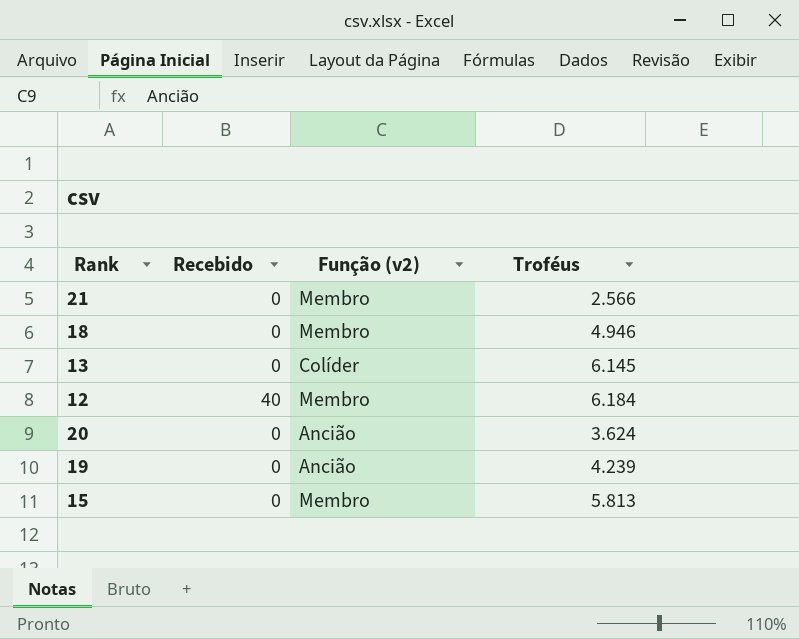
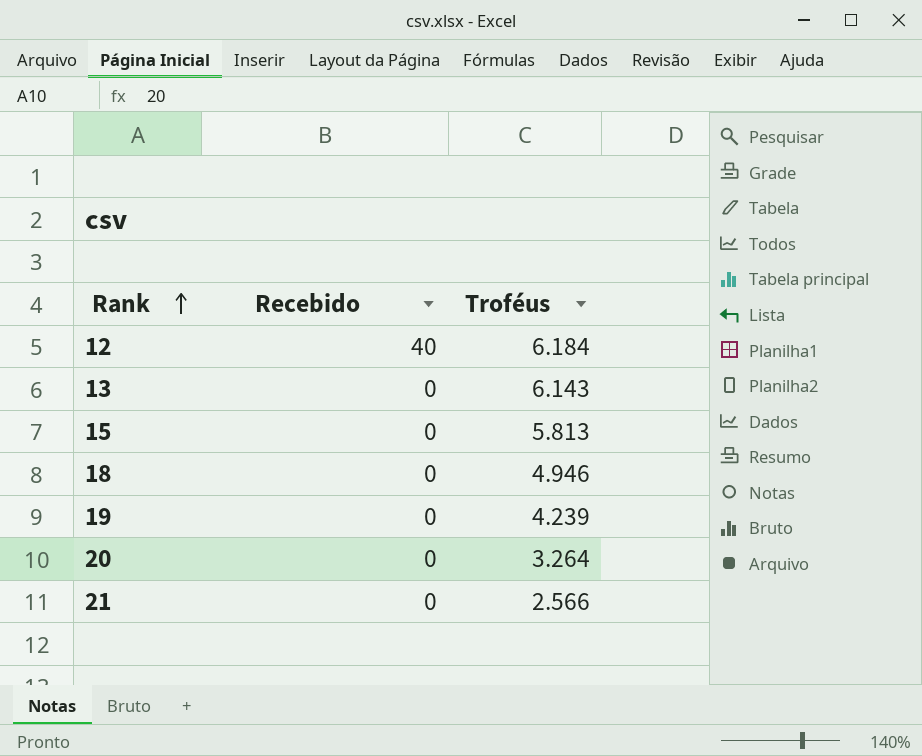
row order: none -> Rank ascending
column Função (v2) | position: 3 -> none
13 | Troféus: 6.145 -> 6.143
20 | Troféus: 3.624 -> 3.264

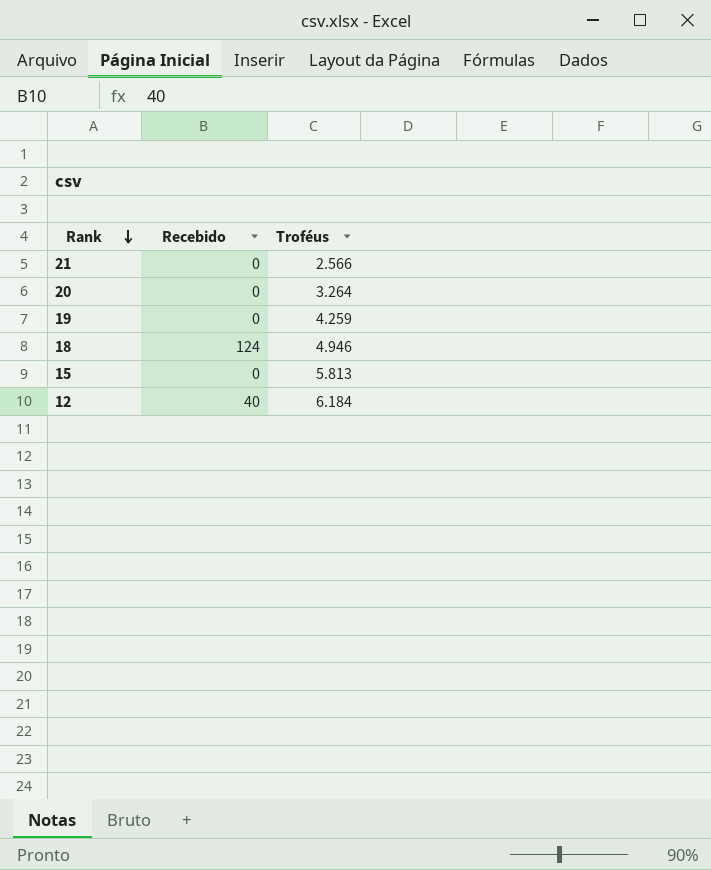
row order: Rank ascending -> Rank descending
row 13: 0 | 6.143 -> none
19 | Troféus: 4.239 -> 4.259
18 | Recebido: 0 -> 124

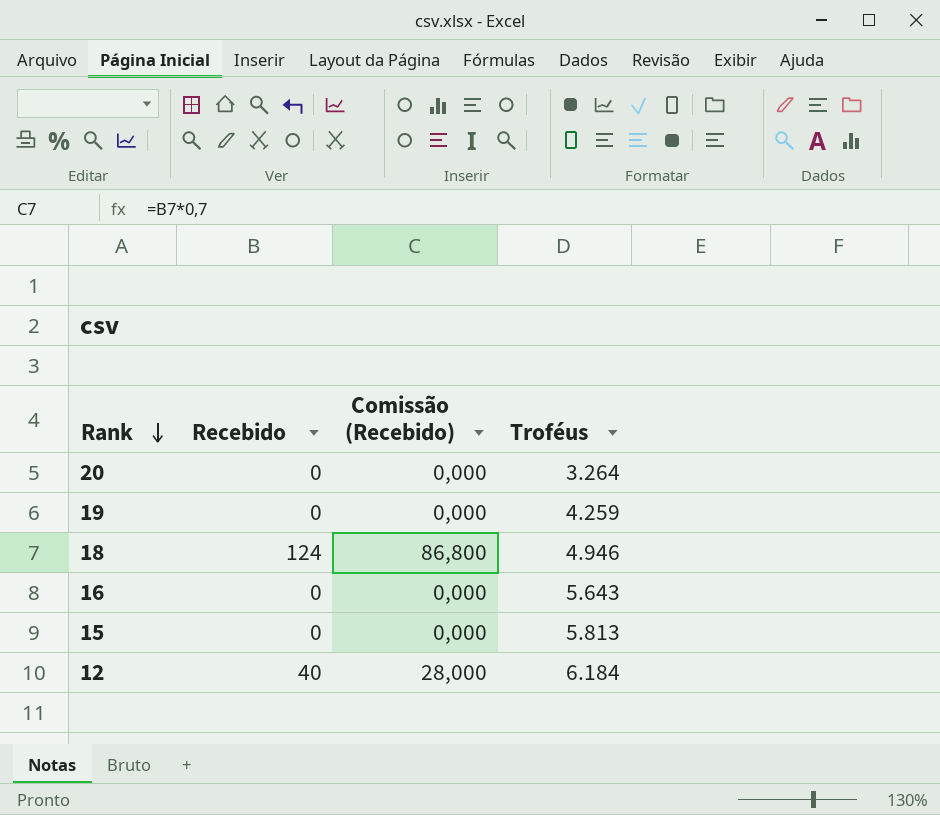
column Comissão (Recebido) | formula: none -> [Recebido] * 0,7
row 21: 0 | 2.566 -> none
row 16: none -> 0 | 0,000 | 5.643

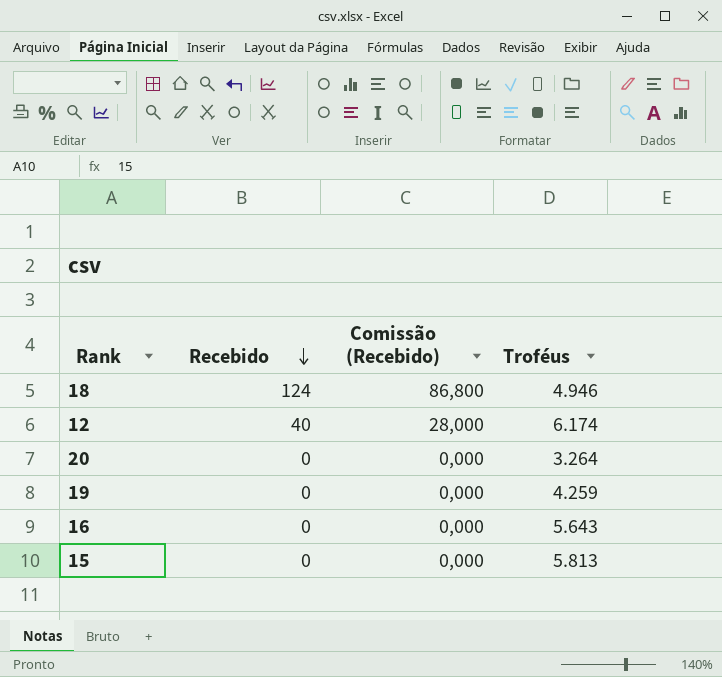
row order: Rank descending -> Recebido descending
12 | Troféus: 6.184 -> 6.174

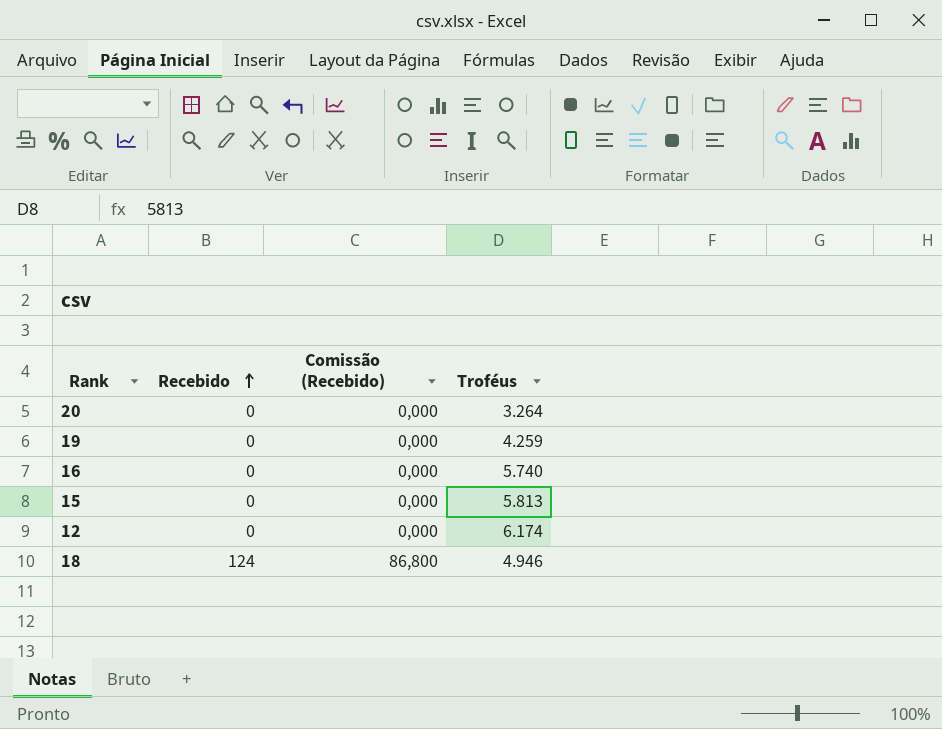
row order: Recebido descending -> Recebido ascending
16 | Troféus: 5.643 -> 5.740
12 | Recebido: 40 -> 0
12 | Comissão (Recebido): 28,000 -> 0,000

